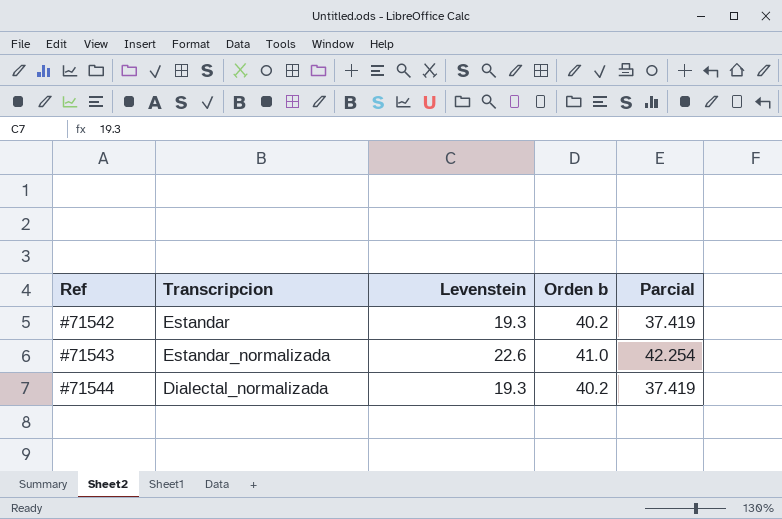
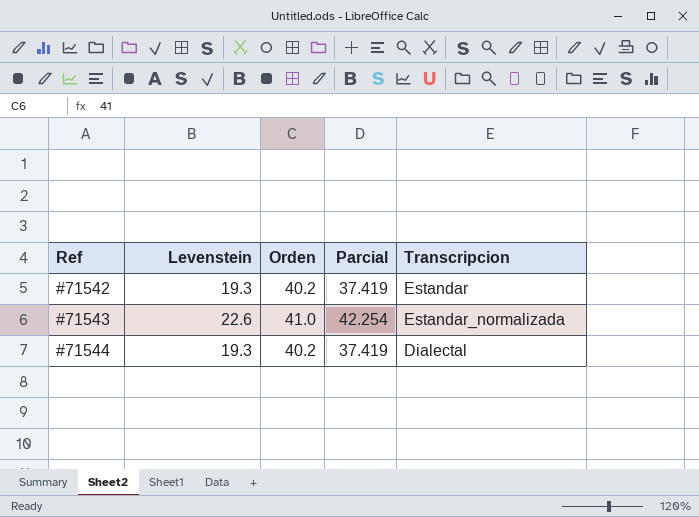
column name: Orden b -> Orden
column Transcripcion | position: 2 -> 5
#71544 | Transcripcion: Dialectal_normalizada -> Dialectal

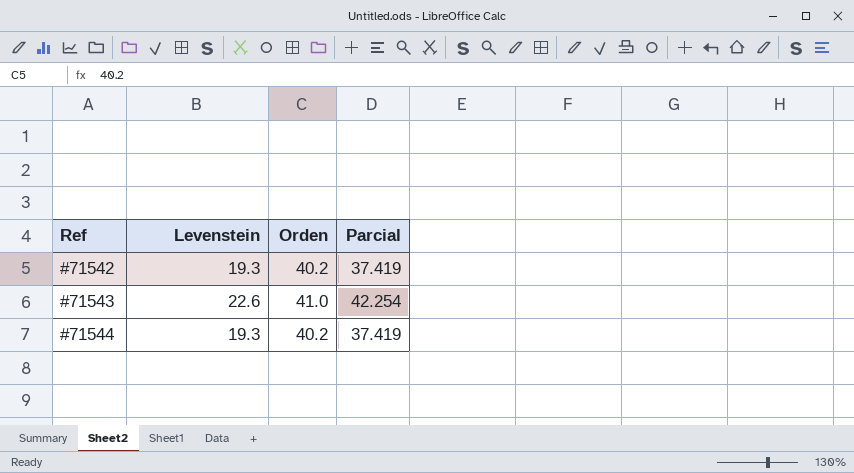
column Transcripcion | position: 5 -> none

